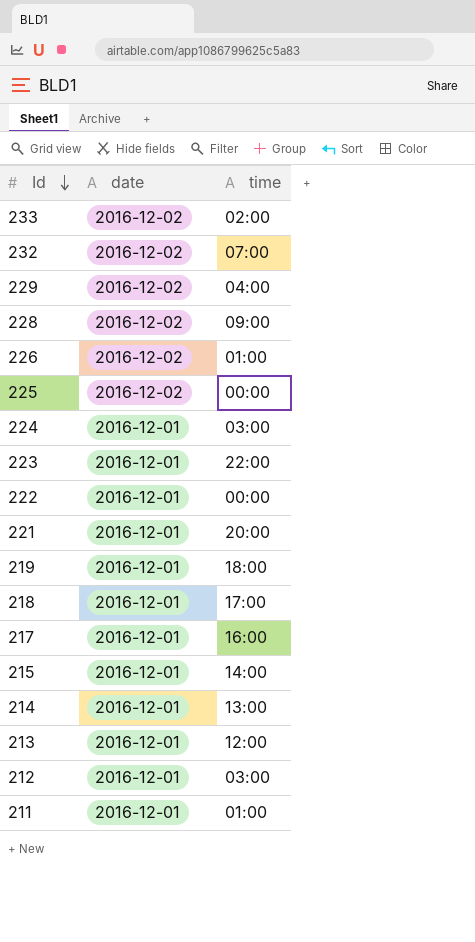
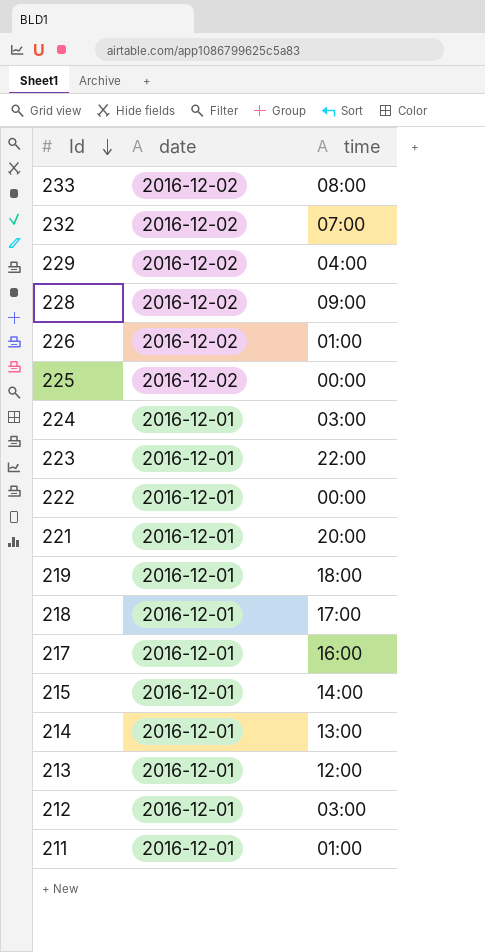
233 | time: 02:00 -> 08:00

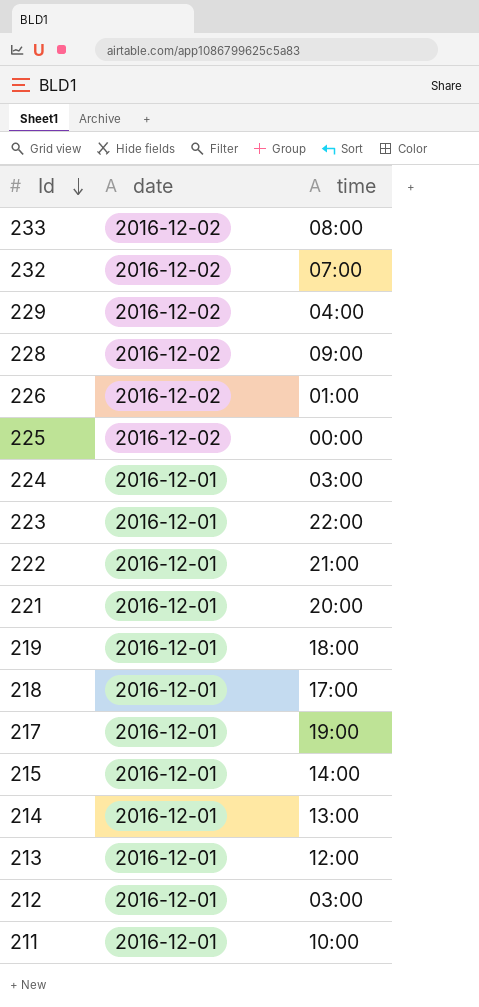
222 | time: 00:00 -> 21:00
217 | time: 16:00 -> 19:00
211 | time: 01:00 -> 10:00

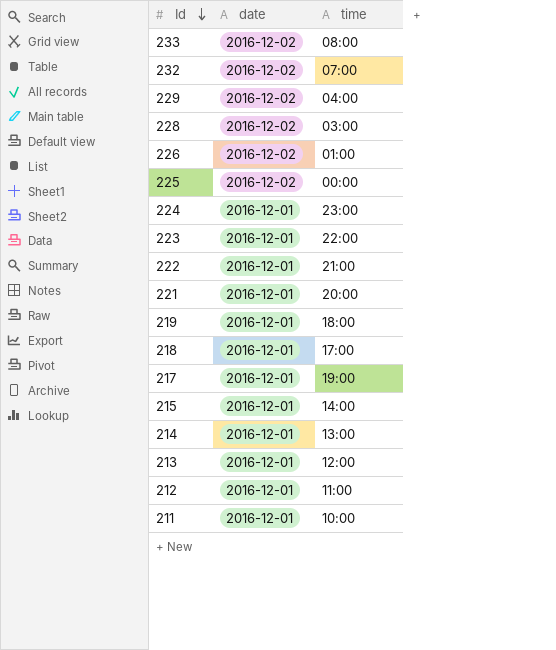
228 | time: 09:00 -> 03:00
224 | time: 03:00 -> 23:00
212 | time: 03:00 -> 11:00

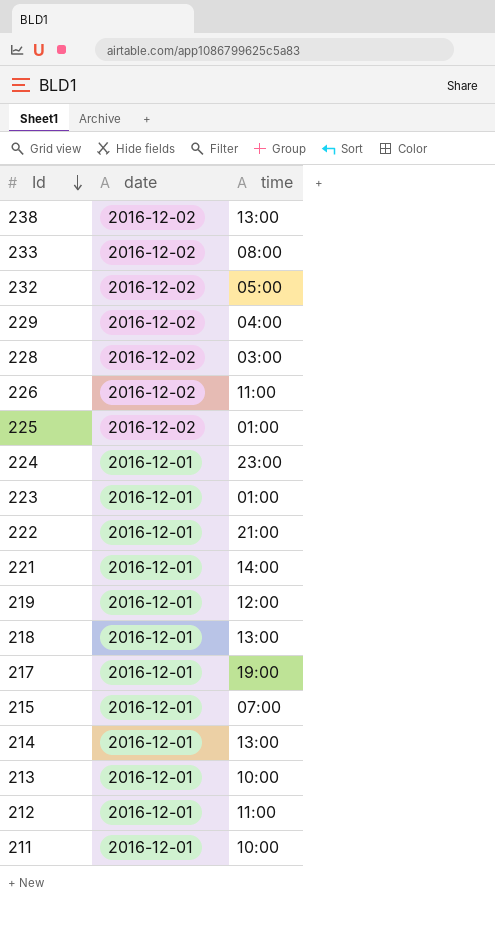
row 238: none -> 2016-12-02 | 13:00
232 | time: 07:00 -> 05:00
226 | time: 01:00 -> 11:00
225 | time: 00:00 -> 01:00
223 | time: 22:00 -> 01:00
221 | time: 20:00 -> 14:00
219 | time: 18:00 -> 12:00
218 | time: 17:00 -> 13:00
215 | time: 14:00 -> 07:00
213 | time: 12:00 -> 10:00

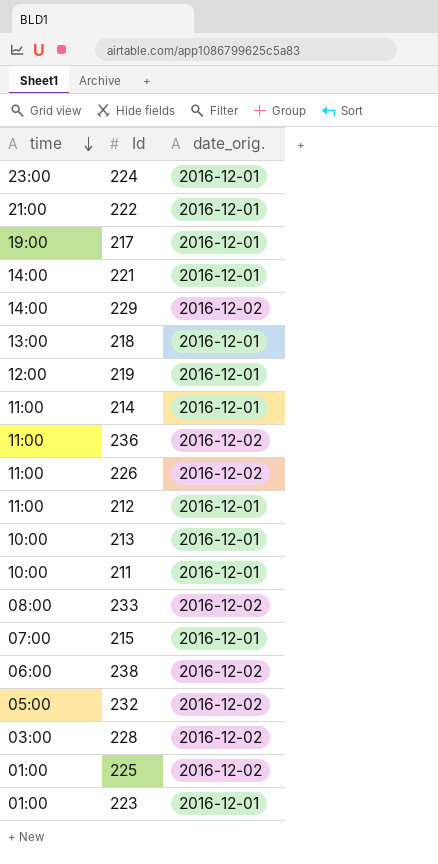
row order: Id descending -> time descending
column time | position: 3 -> 1
column name: date -> date_orig.
229 | time: 04:00 -> 14:00
214 | time: 13:00 -> 11:00
row 236: none -> 11:00 | 2016-12-02
238 | time: 13:00 -> 06:00

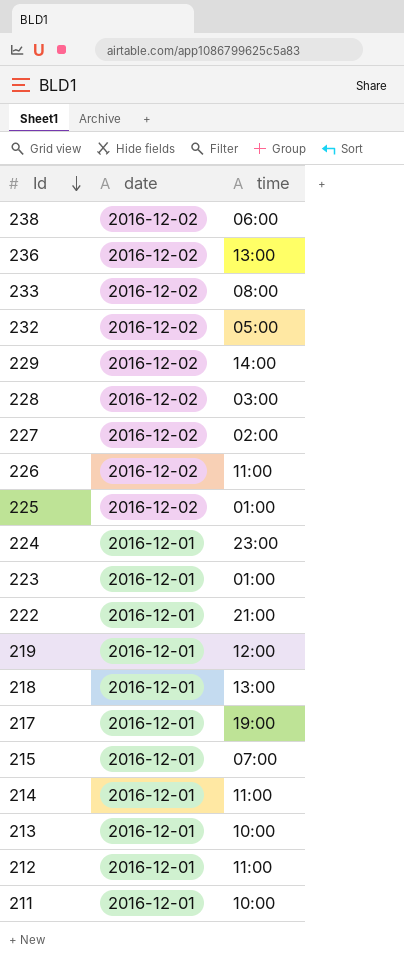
row order: time descending -> Id descending
column name: date_orig. -> date
column time | position: 1 -> 3
row 221: 14:00 | 2016-12-01 -> none
236 | time: 11:00 -> 13:00
row 227: none -> 2016-12-02 | 02:00

